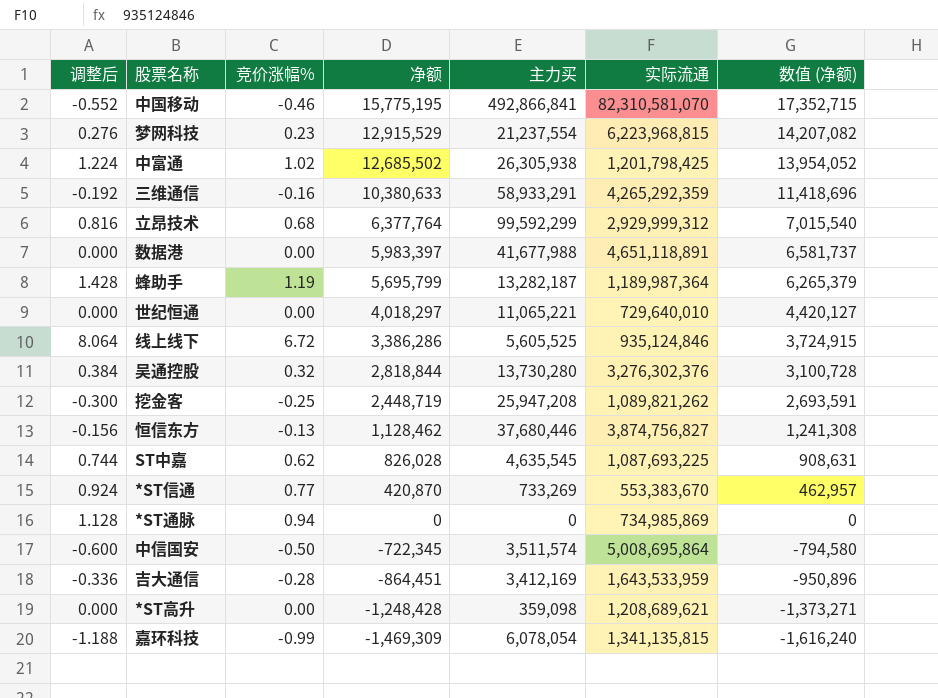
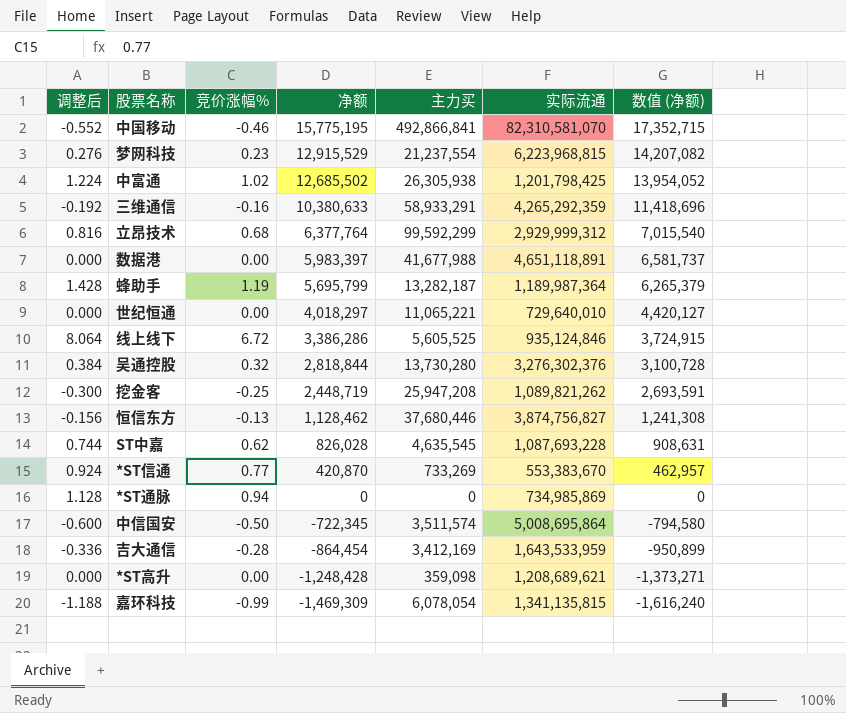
ST中嘉 | 实际流通: 1,087,693,225 -> 1,087,693,228
吉大通信 | 净额: -864,451 -> -864,454
吉大通信 | 数值 (净额): -950,896 -> -950,899

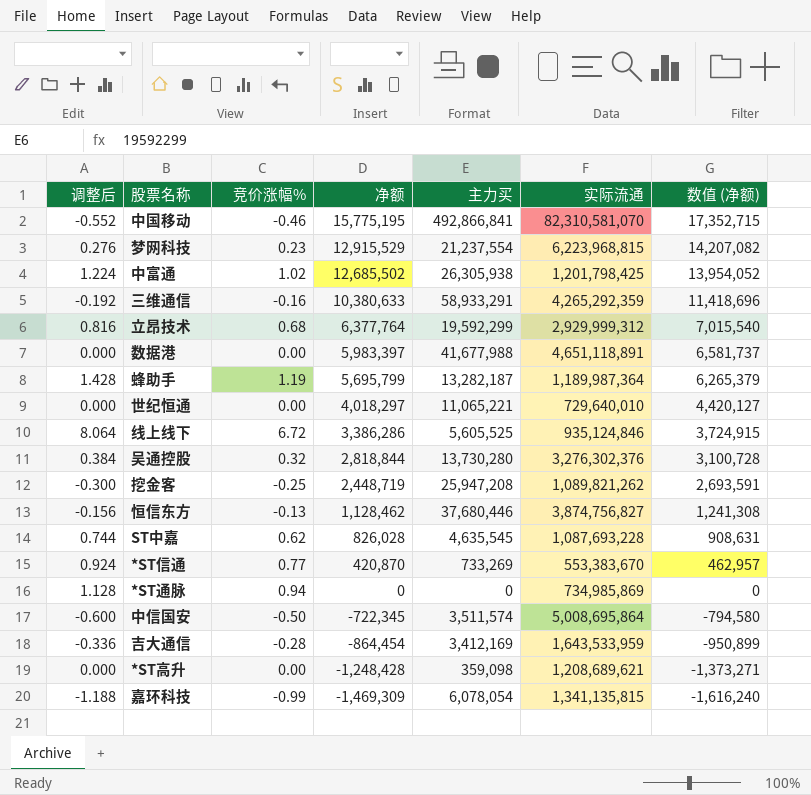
立昂技术 | 主力买: 99,592,299 -> 19,592,299

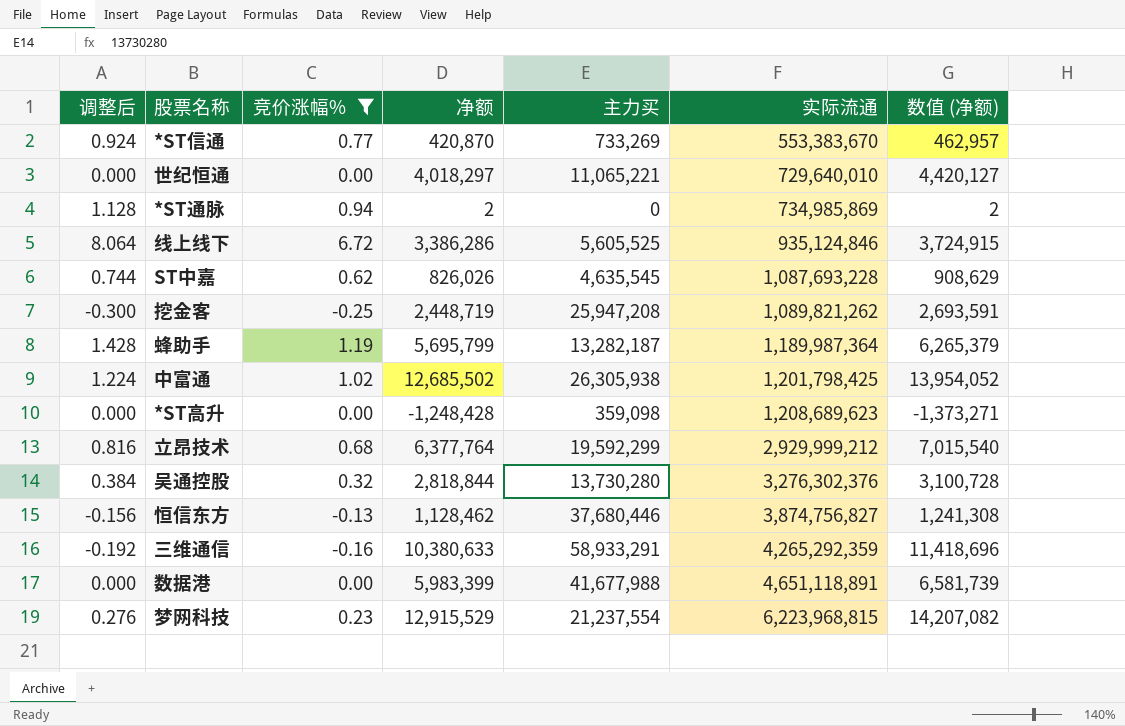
filter: none -> 竞价涨幅% >= -0.25
row order: 净额 descending -> 实际流通 ascending
*ST通脉 | 净额: 0 -> 2
*ST通脉 | 数值 (净额): 0 -> 2
ST中嘉 | 净额: 826,028 -> 826,026
ST中嘉 | 数值 (净额): 908,631 -> 908,629
*ST高升 | 实际流通: 1,208,689,621 -> 1,208,689,623
立昂技术 | 实际流通: 2,929,999,312 -> 2,929,999,212
数据港 | 净额: 5,983,397 -> 5,983,399
数据港 | 数值 (净额): 6,581,737 -> 6,581,739

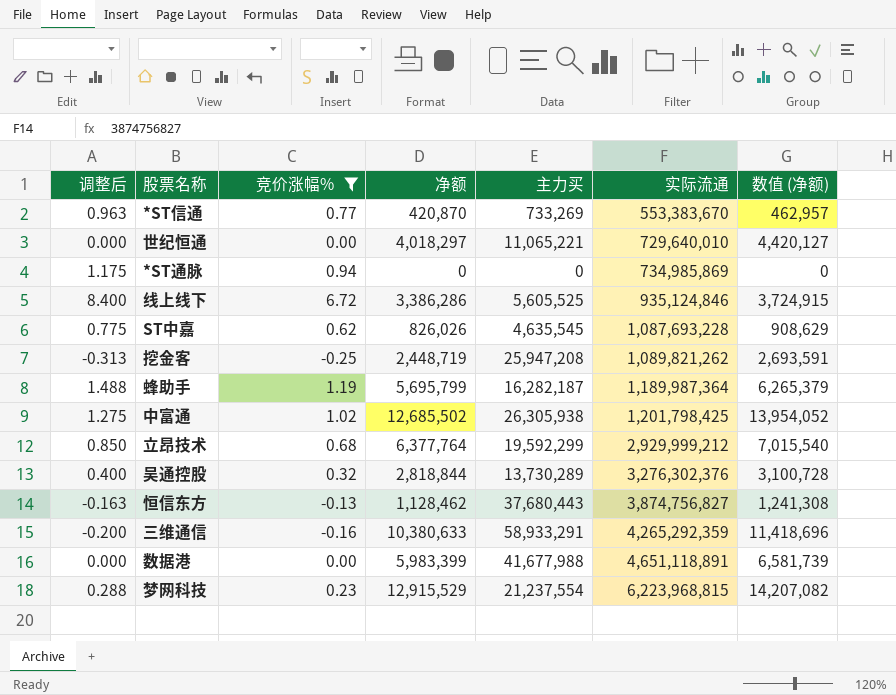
column 调整后 | formula: [竞价涨幅%] * 1.2 -> [竞价涨幅%] * 1.25
row *ST高升: 0.000 | 0.00 | -1,248,428 | 359,098 | 1,208,689,623 | -1,373,271 -> none
*ST通脉 | 净额: 2 -> 0
*ST通脉 | 数值 (净额): 2 -> 0
蜂助手 | 主力买: 13,282,187 -> 16,282,187
吴通控股 | 主力买: 13,730,280 -> 13,730,289
恒信东方 | 主力买: 37,680,446 -> 37,680,443

